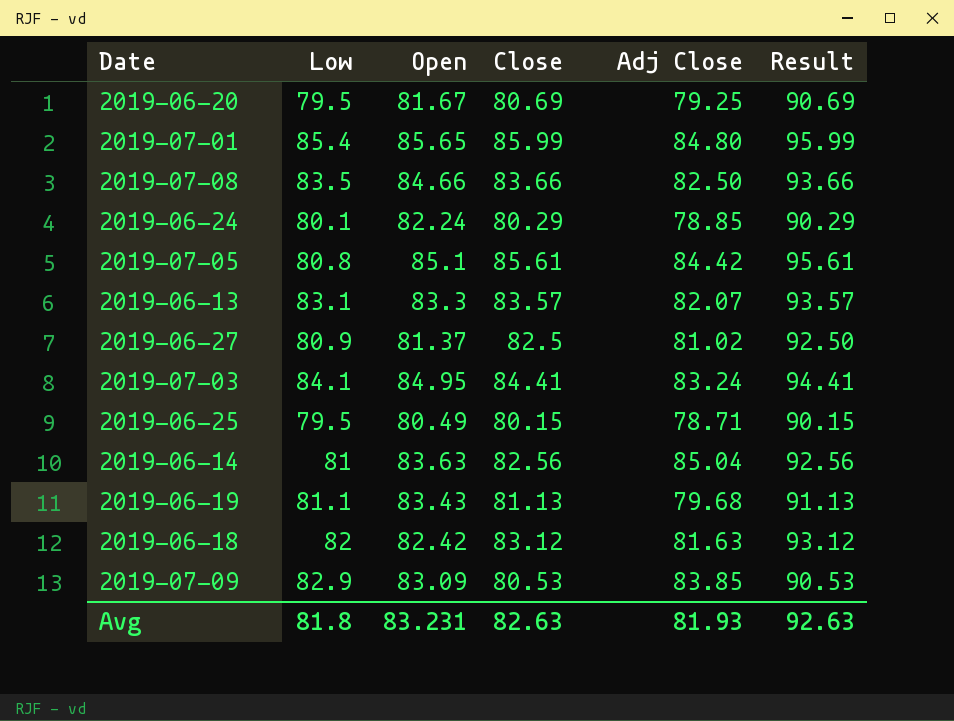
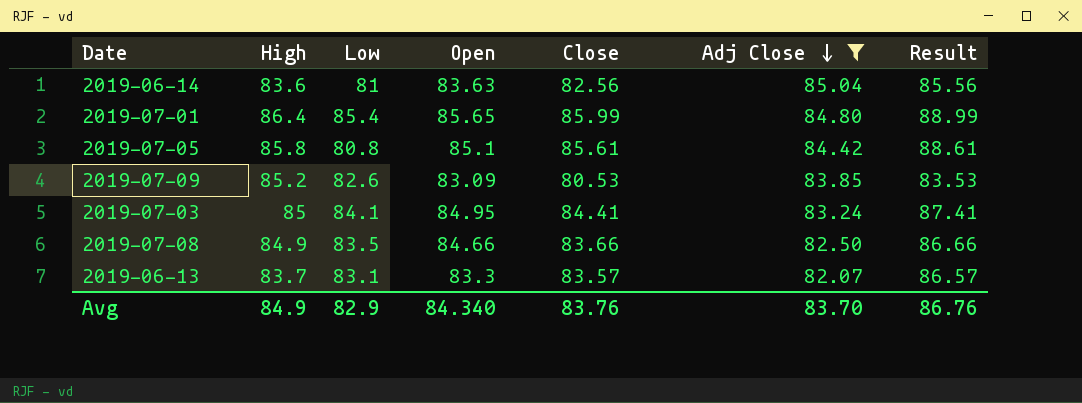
filter: none -> Adj Close >= 82.07
row order: none -> Adj Close descending
column High | position: none -> 2
column Result | formula: [Close] + 10 -> [Close] + 3
2019-07-09 | Low: 82.9 -> 82.6
Avg | Low: 81.8 -> 82.9
Avg | Open: 83.231 -> 84.340
Avg | Close: 82.63 -> 83.76
Avg | Adj Close: 81.93 -> 83.70
Avg | Result: 92.63 -> 86.76

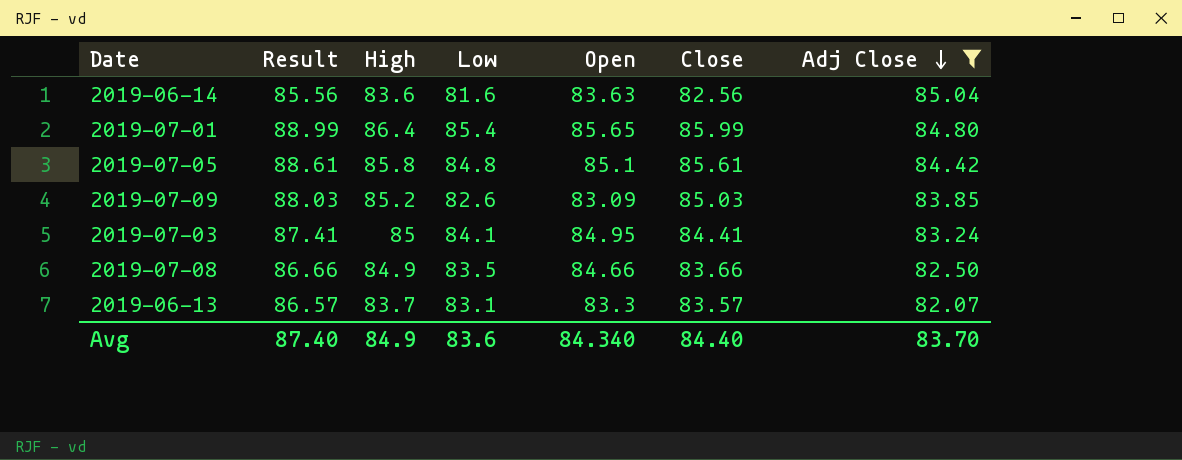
column Result | position: 7 -> 2
2019-06-14 | Low: 81 -> 81.6
2019-07-05 | Low: 80.8 -> 84.8
2019-07-09 | Result: 83.53 -> 88.03
2019-07-09 | Close: 80.53 -> 85.03
Avg | Result: 86.76 -> 87.40
Avg | Low: 82.9 -> 83.6
Avg | Close: 83.76 -> 84.40

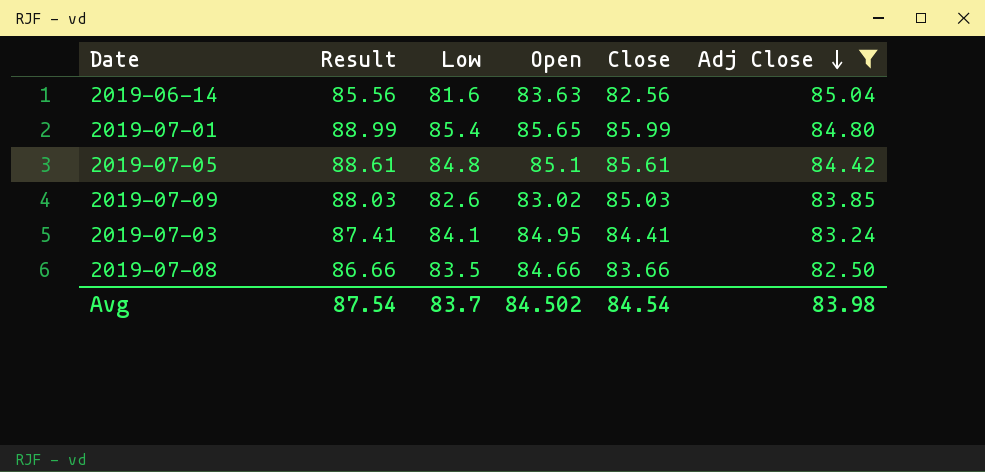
column High | position: 3 -> none
row 2019-06-13: 86.57 | 83.7 | 83.1 | 83.3 | 83.57 | 82.07 -> none
2019-07-09 | Open: 83.09 -> 83.02
Avg | Result: 87.40 -> 87.54
Avg | Low: 83.6 -> 83.7
Avg | Open: 84.340 -> 84.502
Avg | Close: 84.40 -> 84.54
Avg | Adj Close: 83.70 -> 83.98

